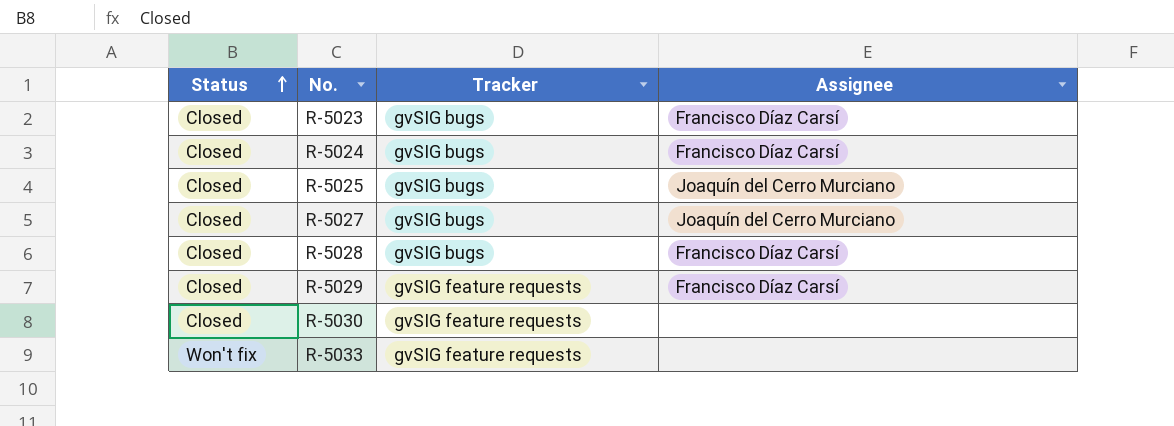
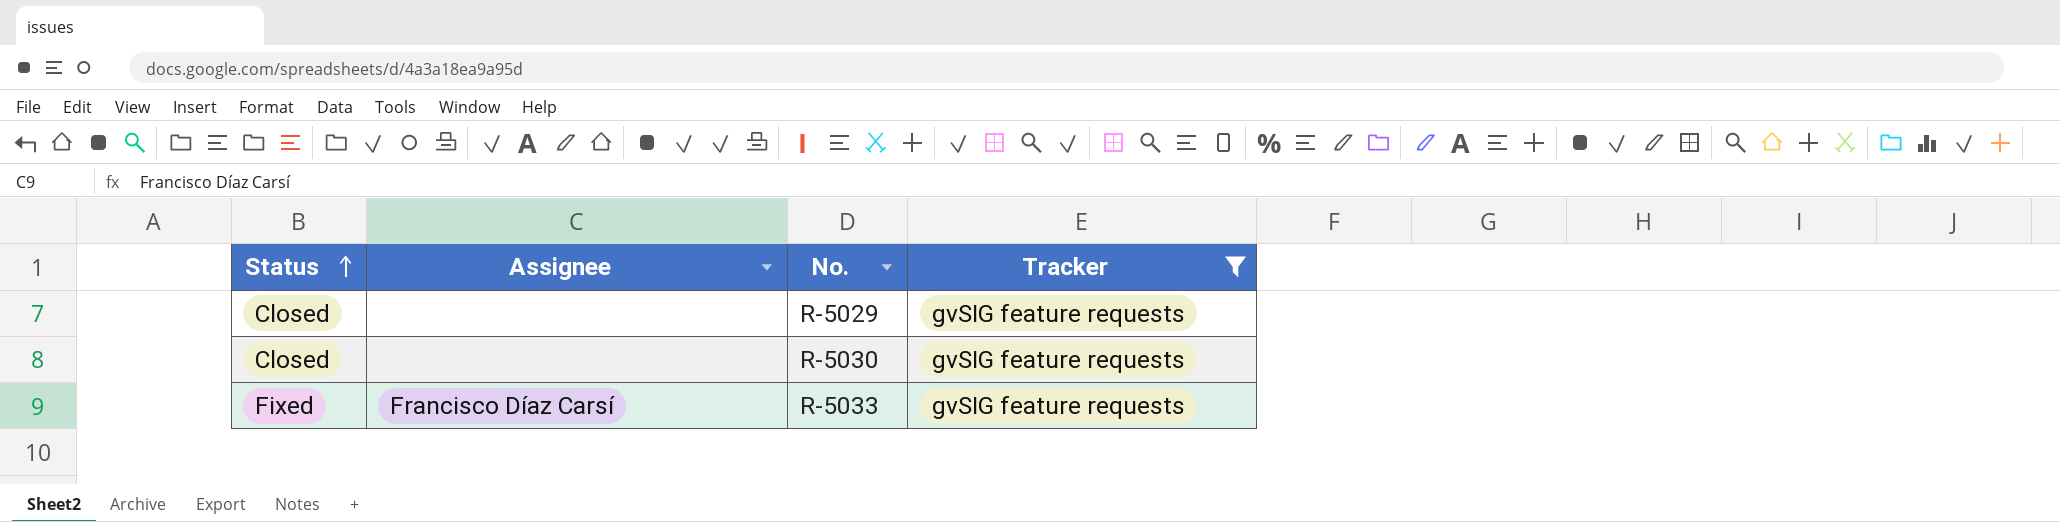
filter: none -> Tracker = gvSIG feature requests
column Assignee | position: 4 -> 2
R-5029 | Assignee: Francisco Díaz Carsí -> none
R-5033 | Status: Won't fix -> Fixed
R-5033 | Assignee: none -> Francisco Díaz Carsí

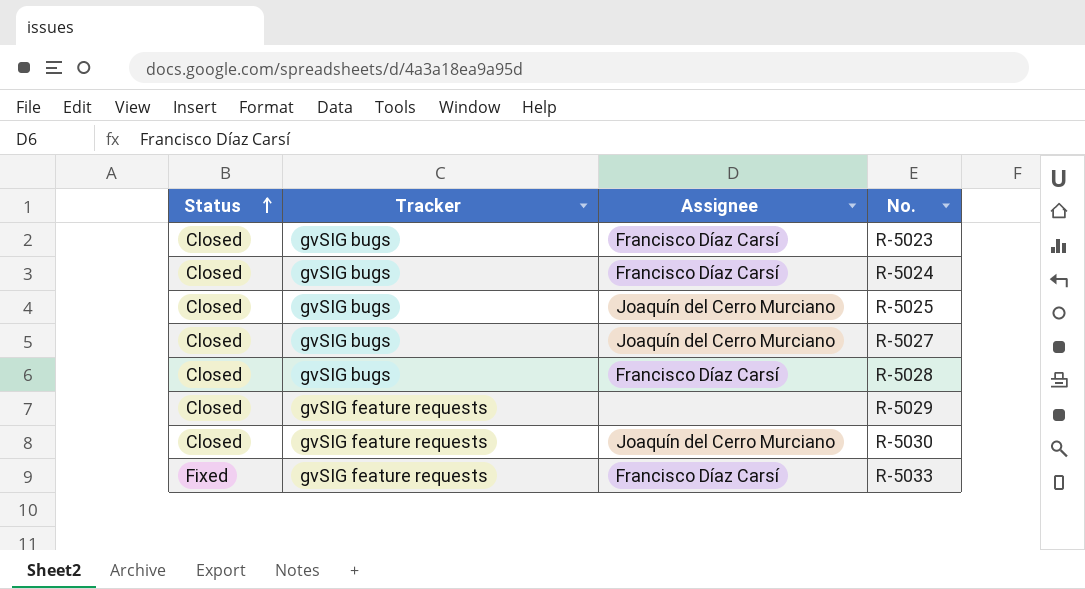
filter: Tracker = gvSIG feature requests -> none
column Tracker | position: 4 -> 2
R-5030 | Assignee: none -> Joaquín del Cerro Murciano

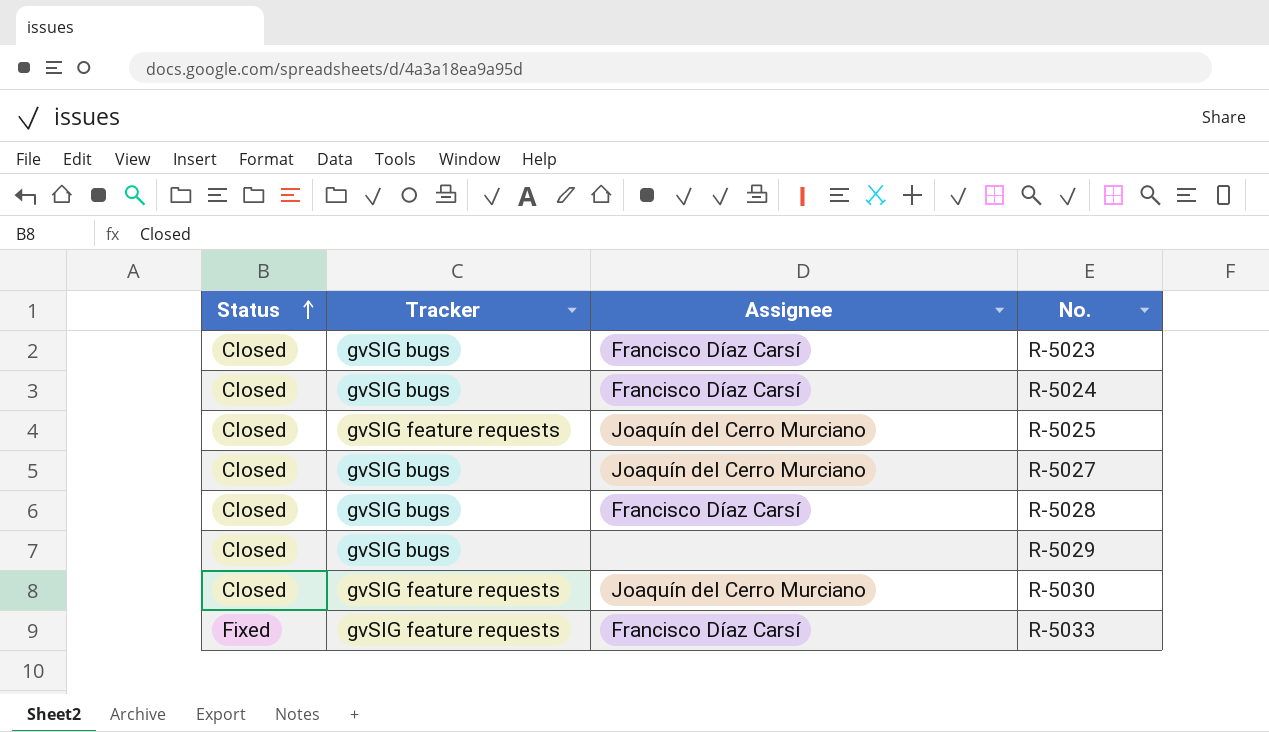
R-5025 | Tracker: gvSIG bugs -> gvSIG feature requests
R-5029 | Tracker: gvSIG feature requests -> gvSIG bugs

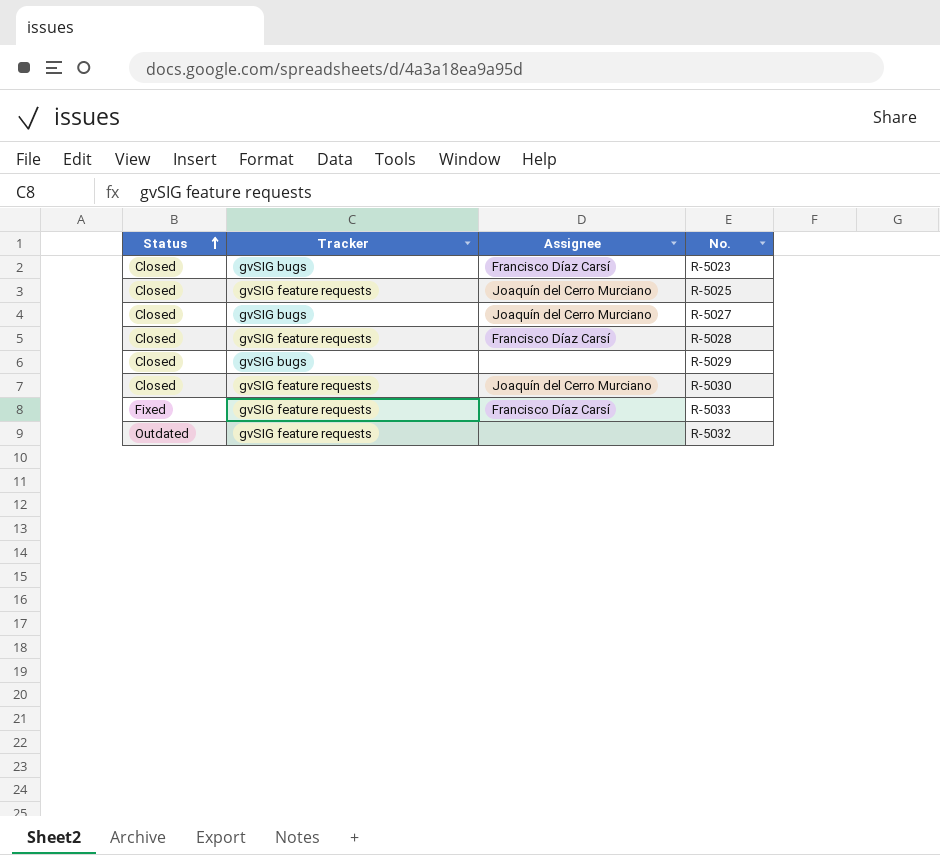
row R-5024: Closed | gvSIG bugs | Francisco Díaz Carsí -> none
R-5028 | Tracker: gvSIG bugs -> gvSIG feature requests
row R-5032: none -> Outdated | gvSIG feature requests | none

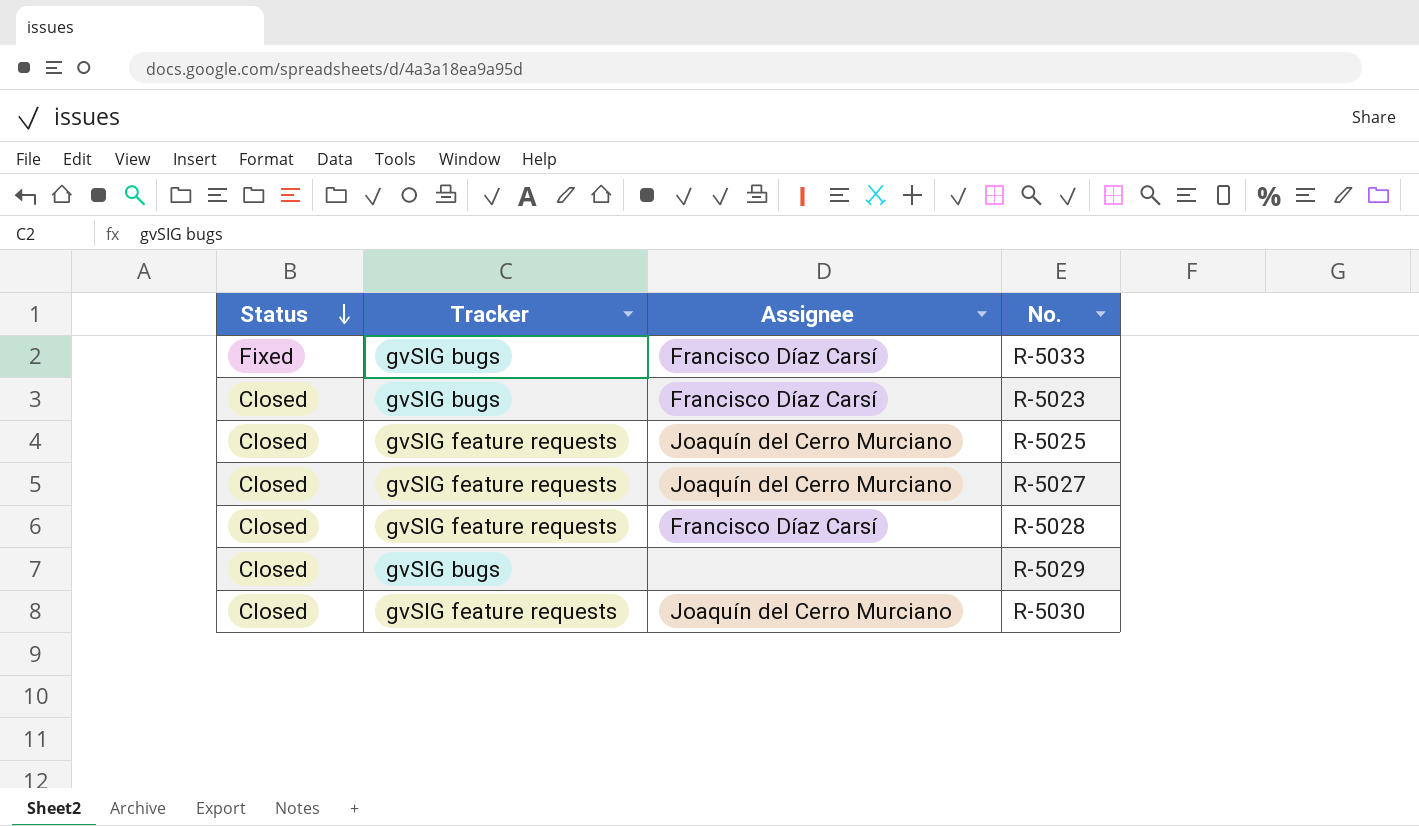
row order: Status ascending -> Status descending
row R-5032: Outdated | gvSIG feature requests | none -> none
R-5033 | Tracker: gvSIG feature requests -> gvSIG bugs
R-5027 | Tracker: gvSIG bugs -> gvSIG feature requests

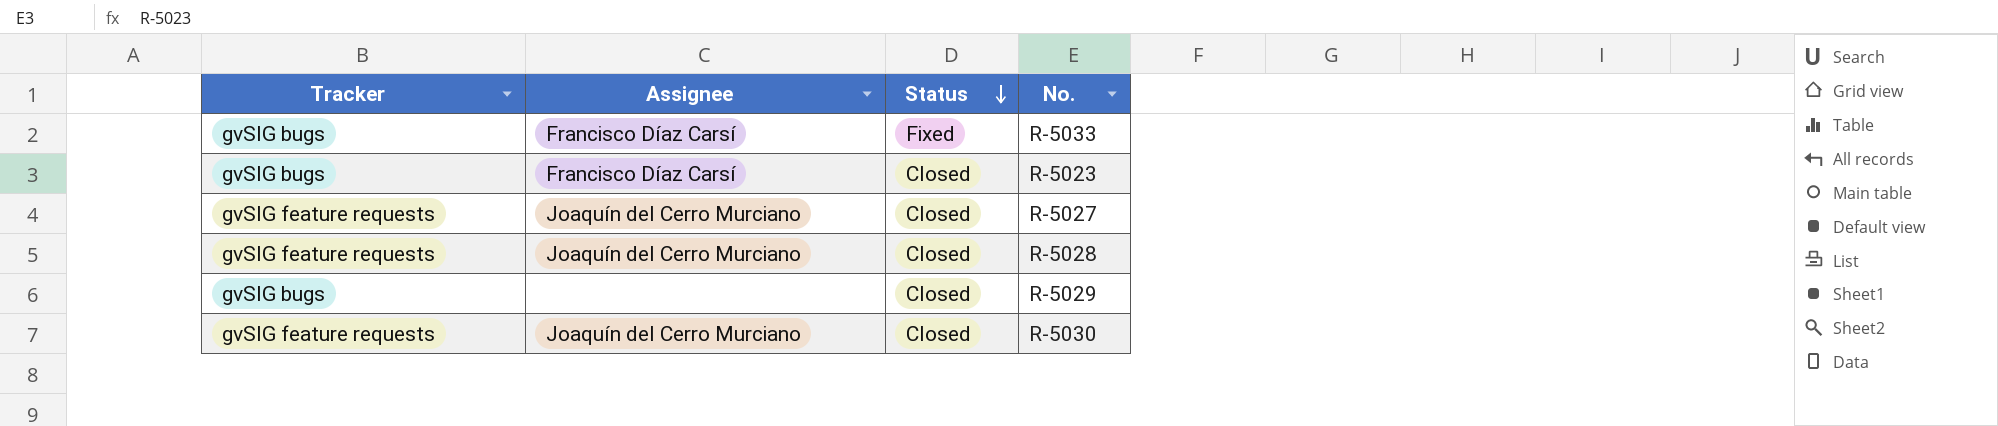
column Status | position: 1 -> 3
row R-5025: Closed | gvSIG feature requests | Joaquín del Cerro Murciano -> none
R-5028 | Assignee: Francisco Díaz Carsí -> Joaquín del Cerro Murciano

